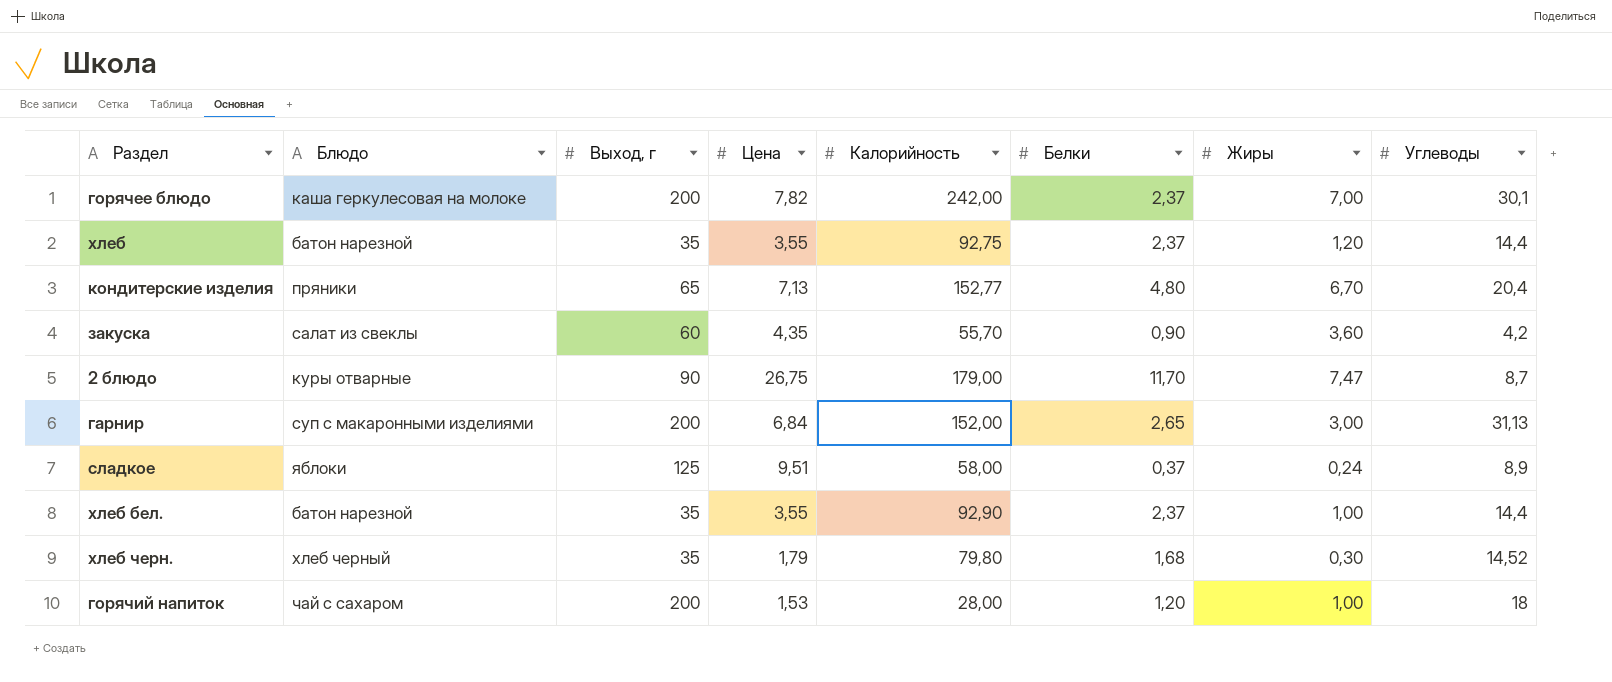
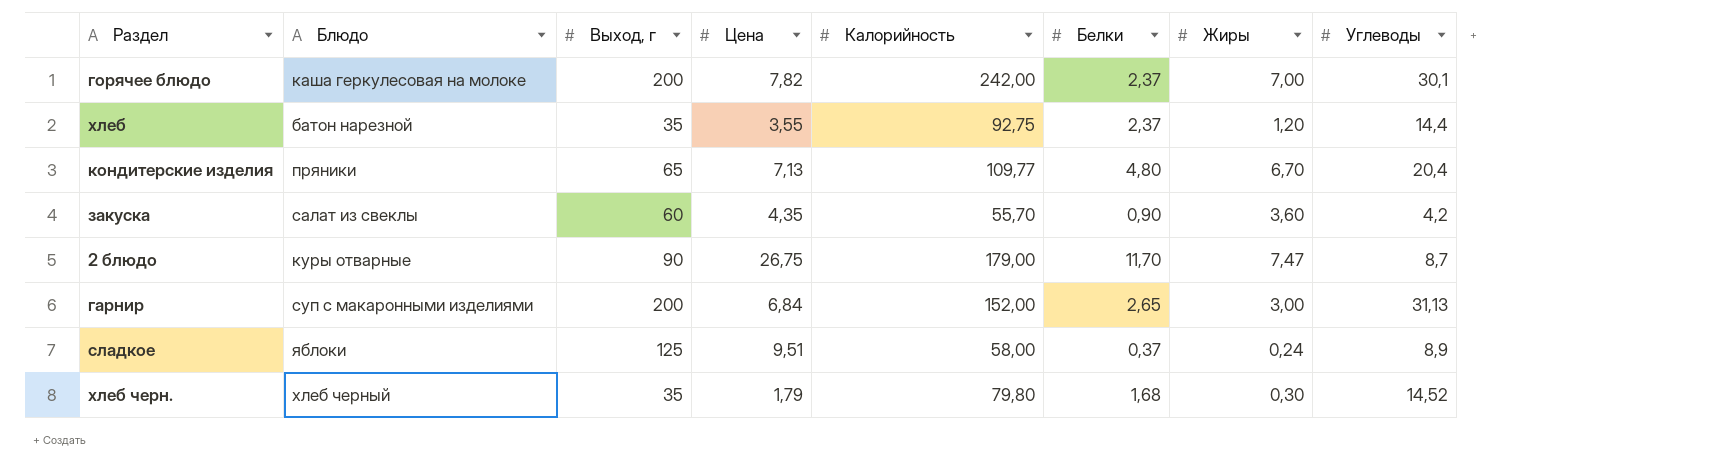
row хлеб бел.: батон нарезной | 35 | 3,55 | 92,90 | 2,37 | 1,00 | 14,4 -> none
row горячий напиток: чай с сахаром | 200 | 1,53 | 28,00 | 1,20 | 1,00 | 18 -> none
кондитерские изделия | Калорийность: 152,77 -> 109,77

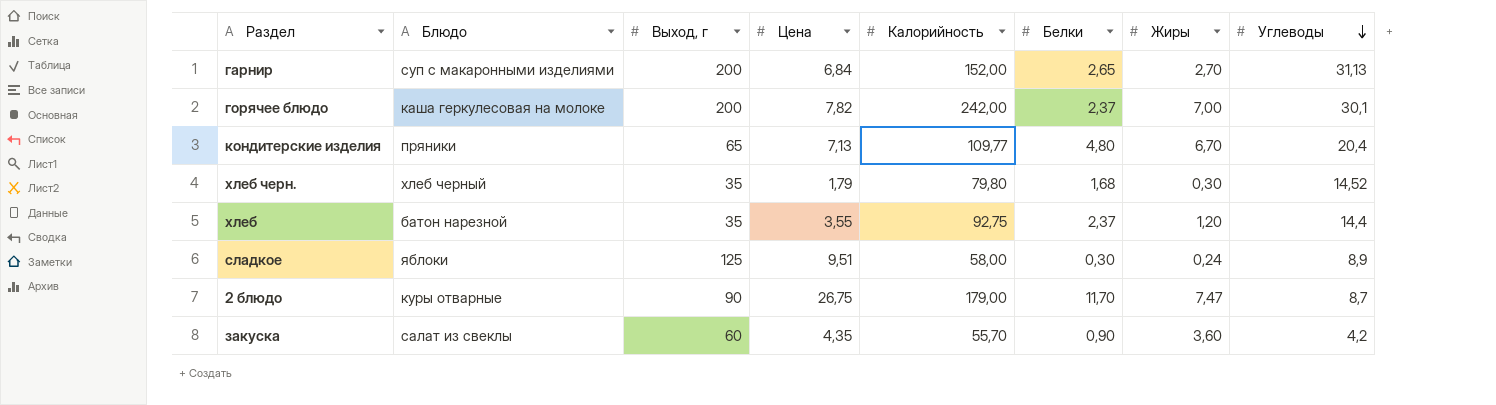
row order: none -> Углеводы descending
гарнир | Жиры: 3,00 -> 2,70
сладкое | Белки: 0,37 -> 0,30

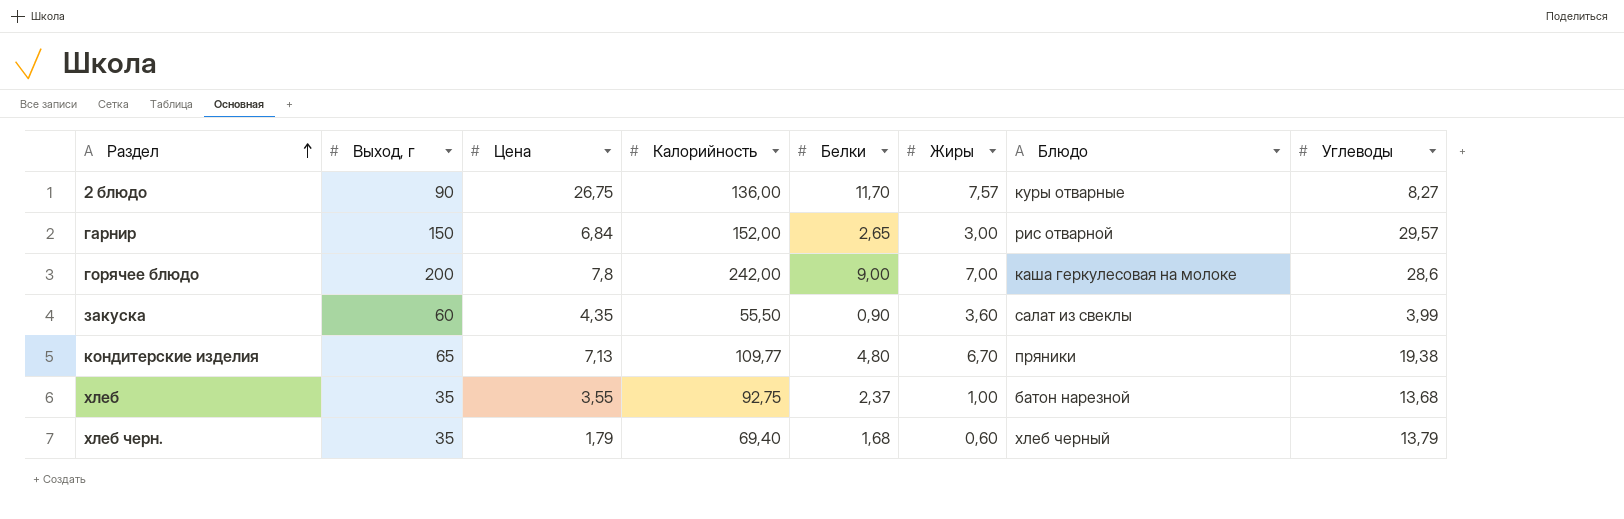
row order: Углеводы descending -> Раздел ascending
column Блюдо | position: 2 -> 7
row сладкое: яблоки | 125 | 9,51 | 58,00 | 0,30 | 0,24 | 8,9 -> none
2 блюдо | Калорийность: 179,00 -> 136,00
2 блюдо | Жиры: 7,47 -> 7,57
2 блюдо | Углеводы: 8,7 -> 8,27
гарнир | Выход, г: 200 -> 150
гарнир | Жиры: 2,70 -> 3,00
гарнир | Блюдо: суп с макаронными изделиями -> рис отварной
гарнир | Углеводы: 31,13 -> 29,57
горячее блюдо | Цена: 7,82 -> 7,8
горячее блюдо | Белки: 2,37 -> 9,00
горячее блюдо | Углеводы: 30,1 -> 28,6
закуска | Калорийность: 55,70 -> 55,50
закуска | Углеводы: 4,2 -> 3,99
кондитерские изделия | Углеводы: 20,4 -> 19,38
хлеб | Жиры: 1,20 -> 1,00
хлеб | Углеводы: 14,4 -> 13,68
хлеб черн. | Калорийность: 79,80 -> 69,40
хлеб черн. | Жиры: 0,30 -> 0,60
хлеб черн. | Углеводы: 14,52 -> 13,79

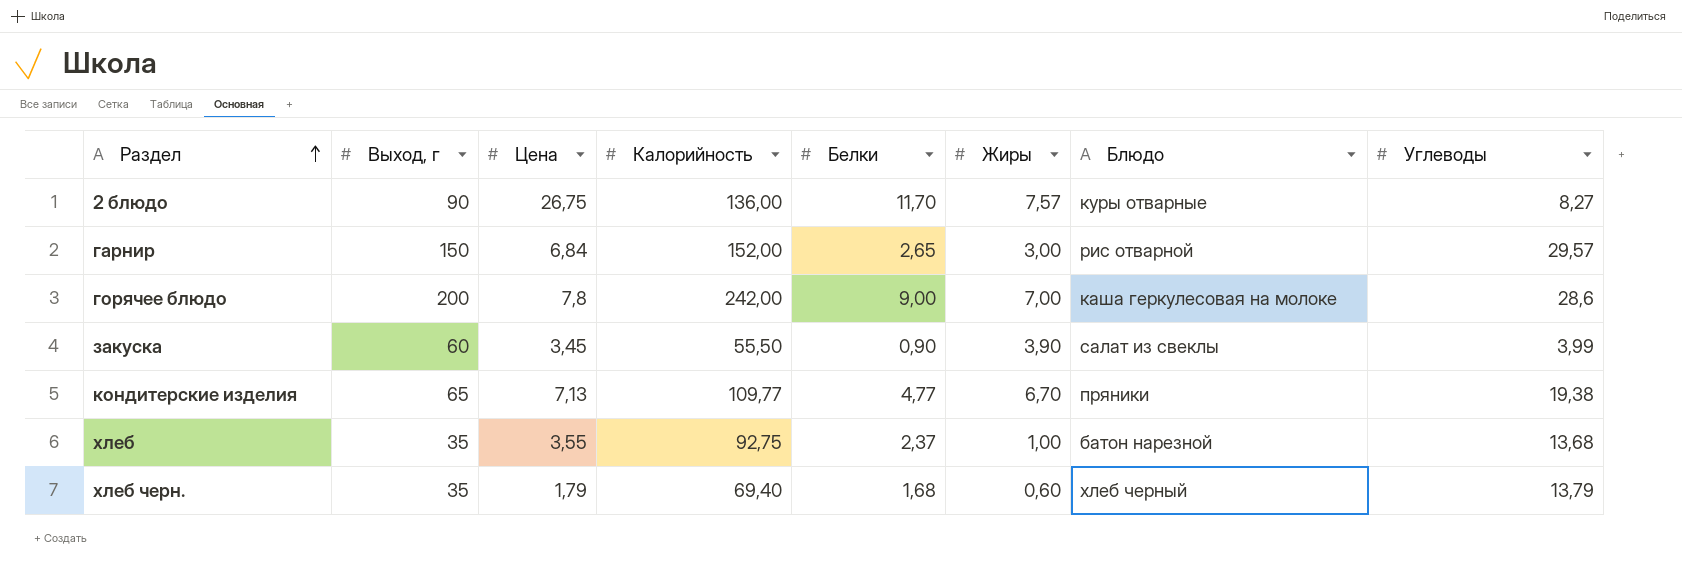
закуска | Цена: 4,35 -> 3,45
закуска | Жиры: 3,60 -> 3,90
кондитерские изделия | Белки: 4,80 -> 4,77

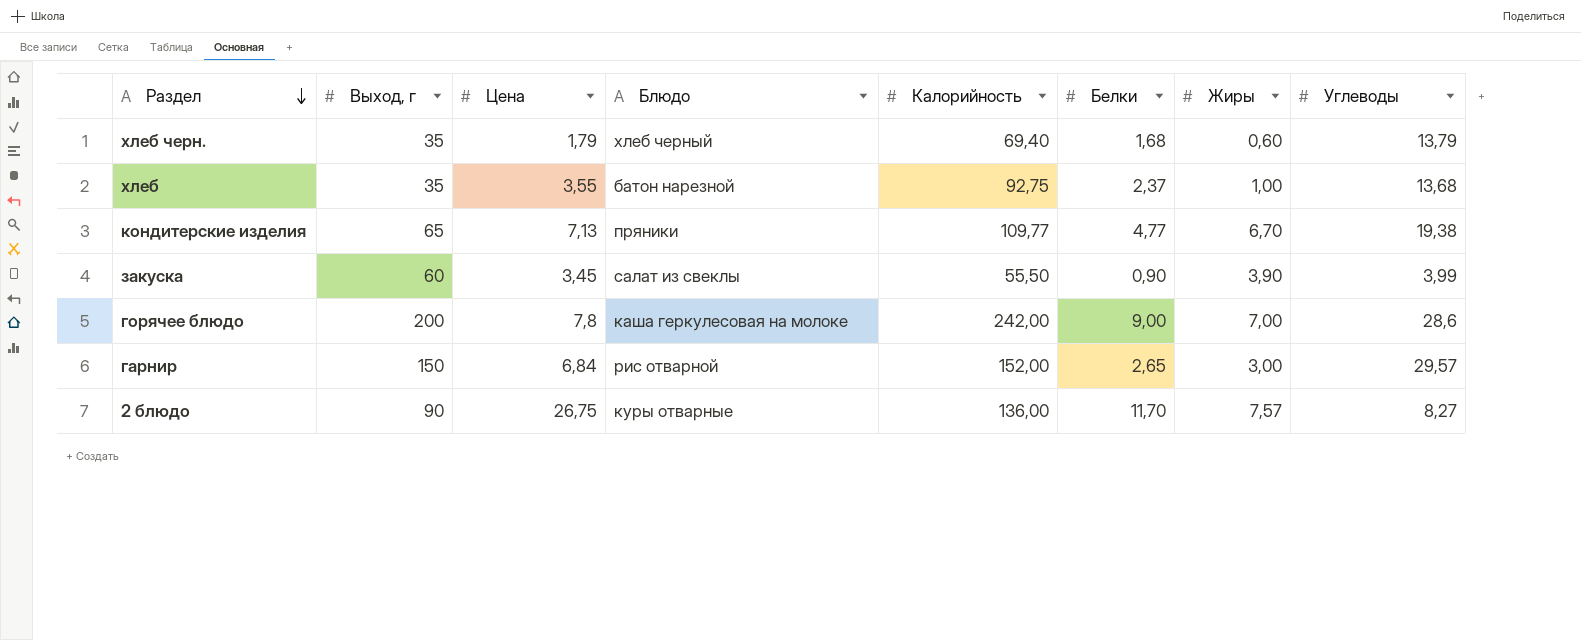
row order: Раздел ascending -> Раздел descending
column Блюдо | position: 7 -> 4

